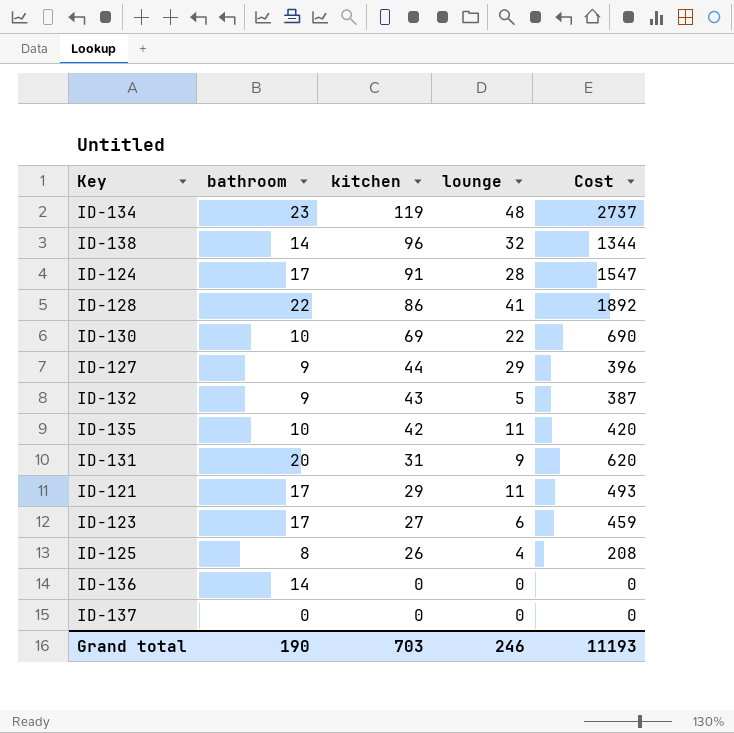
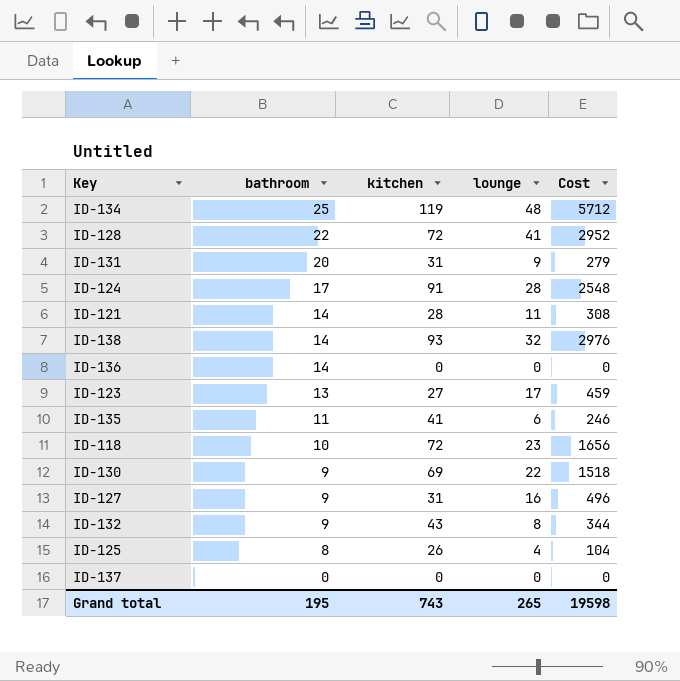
row order: kitchen descending -> bathroom descending
column Cost | formula: [bathroom] * [kitchen] -> [kitchen] * [lounge]
ID-134 | bathroom: 23 -> 25
ID-128 | kitchen: 86 -> 72
ID-121 | bathroom: 17 -> 14
ID-121 | kitchen: 29 -> 28
ID-138 | kitchen: 96 -> 93
ID-123 | bathroom: 17 -> 13
ID-123 | lounge: 6 -> 17
ID-135 | bathroom: 10 -> 11
ID-135 | kitchen: 42 -> 41
ID-135 | lounge: 11 -> 6
row ID-118: none -> 10 | 72 | 23 | 1656
ID-130 | bathroom: 10 -> 9
ID-127 | kitchen: 44 -> 31
ID-127 | lounge: 29 -> 16
ID-132 | lounge: 5 -> 8
Grand total | bathroom: 190 -> 195
Grand total | kitchen: 703 -> 743
Grand total | lounge: 246 -> 265
Grand total | Cost: 11193 -> 19598

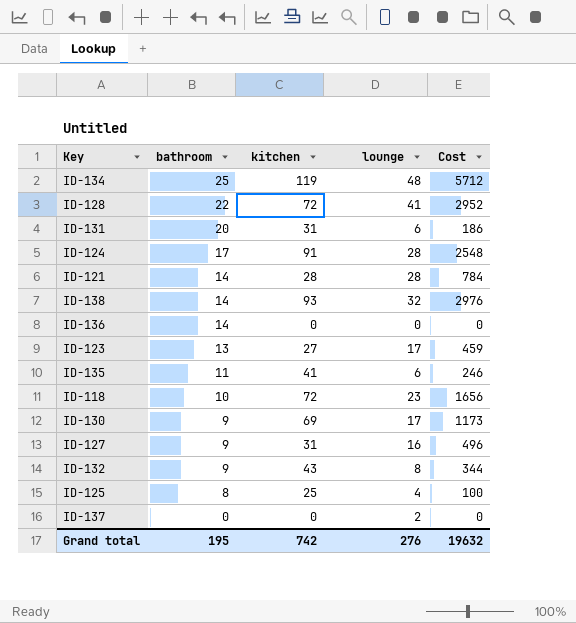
ID-131 | lounge: 9 -> 6
ID-131 | Cost: 279 -> 186
ID-121 | lounge: 11 -> 28
ID-121 | Cost: 308 -> 784
ID-130 | lounge: 22 -> 17
ID-130 | Cost: 1518 -> 1173
ID-125 | kitchen: 26 -> 25
ID-125 | Cost: 104 -> 100
ID-137 | lounge: 0 -> 2
Grand total | kitchen: 743 -> 742
Grand total | lounge: 265 -> 276
Grand total | Cost: 19598 -> 19632

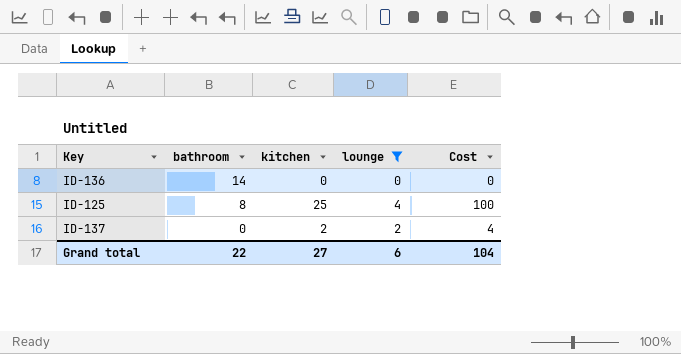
filter: none -> lounge <= 4
ID-137 | kitchen: 0 -> 2
ID-137 | Cost: 0 -> 4
Grand total | bathroom: 195 -> 22
Grand total | kitchen: 742 -> 27
Grand total | lounge: 276 -> 6
Grand total | Cost: 19632 -> 104

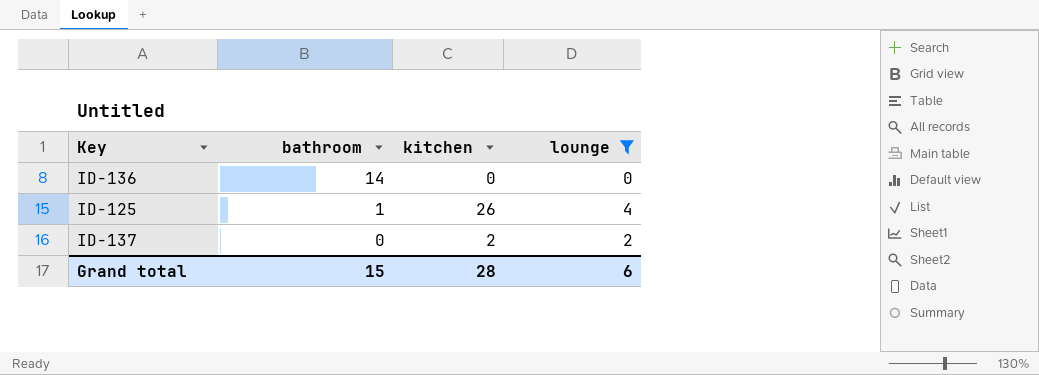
column Cost | formula: [kitchen] * [lounge] -> none
ID-125 | bathroom: 8 -> 1
ID-125 | kitchen: 25 -> 26
Grand total | bathroom: 22 -> 15
Grand total | kitchen: 27 -> 28

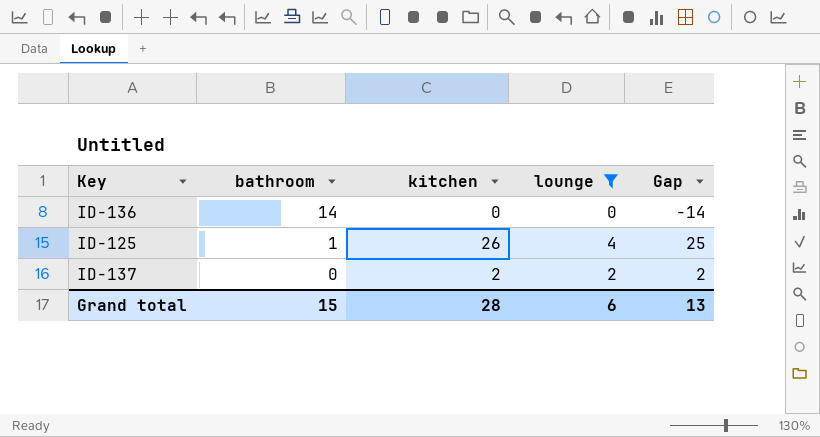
column Gap | formula: none -> [kitchen] - [bathroom]

